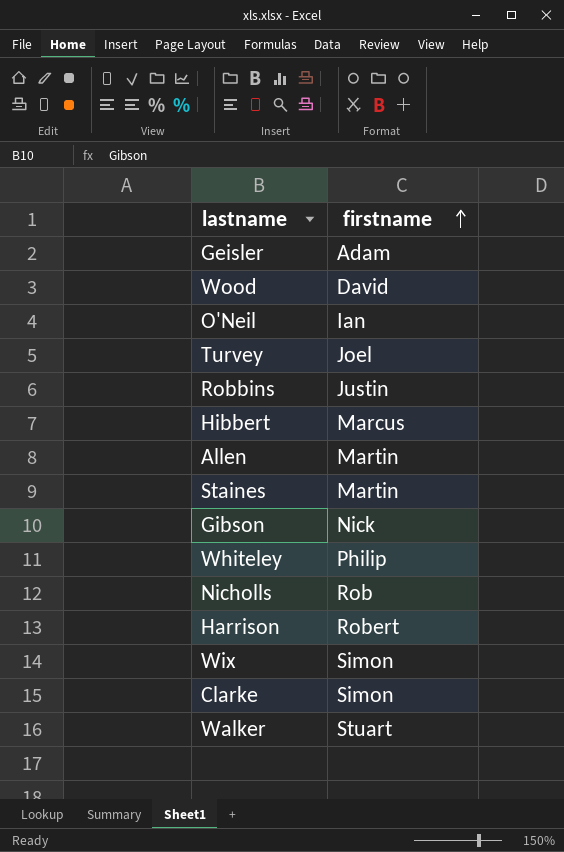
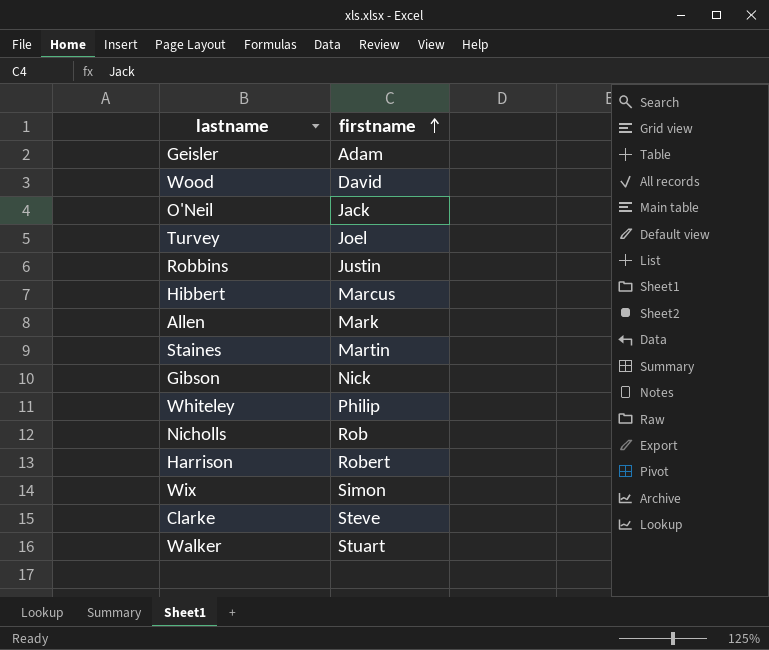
O'Neil | firstname: Ian -> Jack
Allen | firstname: Martin -> Mark
Clarke | firstname: Simon -> Steve

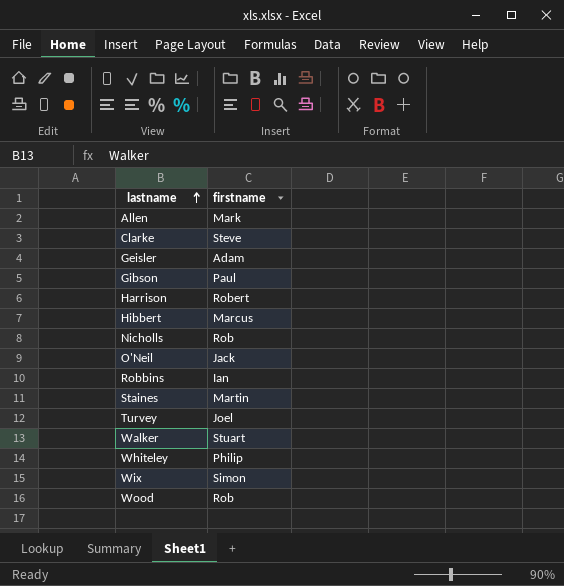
row order: firstname ascending -> lastname ascending
Gibson | firstname: Nick -> Paul
Robbins | firstname: Justin -> Ian
Wood | firstname: David -> Rob

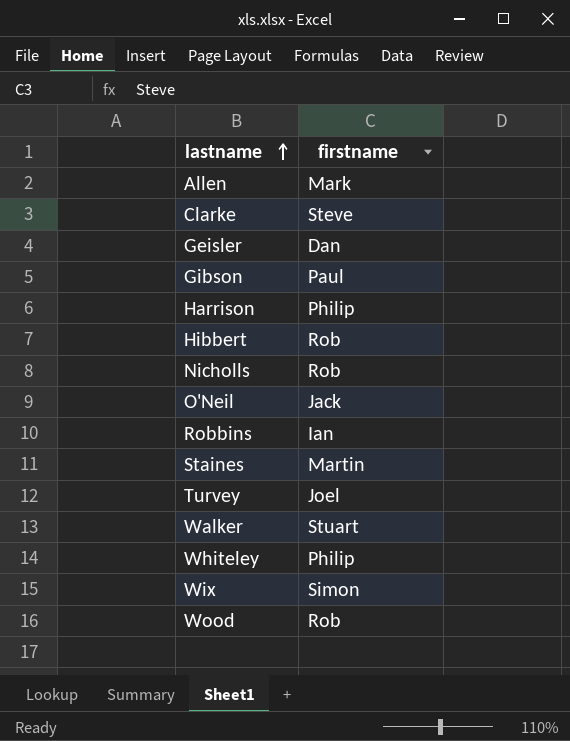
Geisler | firstname: Adam -> Dan
Harrison | firstname: Robert -> Philip
Hibbert | firstname: Marcus -> Rob

